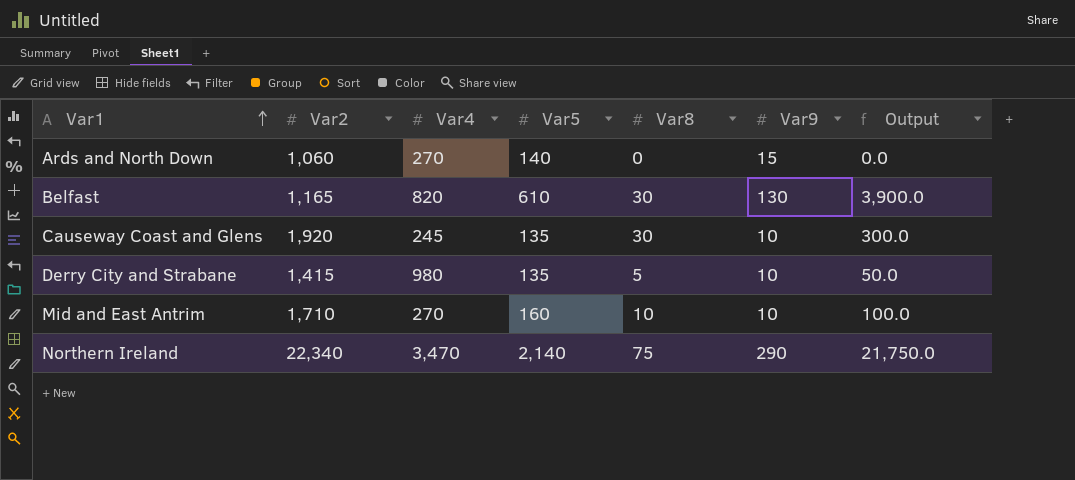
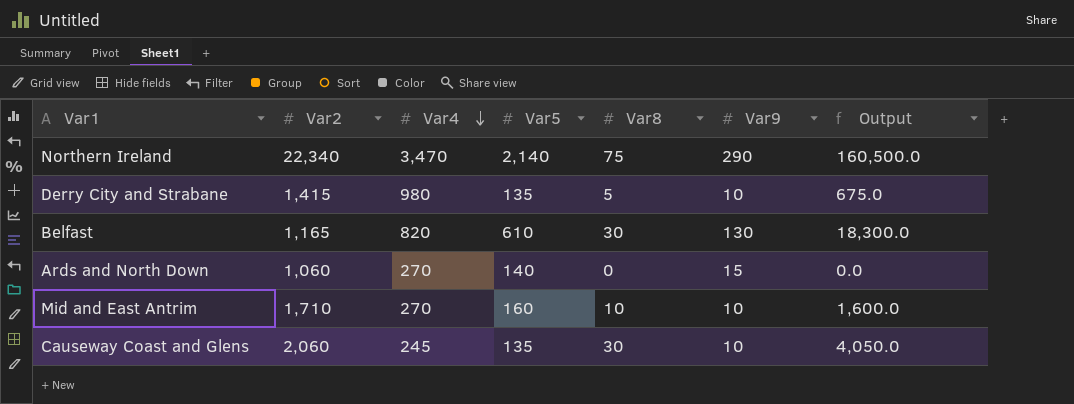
row order: Var1 ascending -> Var4 descending
column Output | formula: [Var8] * [Var9] -> [Var5] * [Var8]
Causeway Coast and Glens | Var2: 1,920 -> 2,060

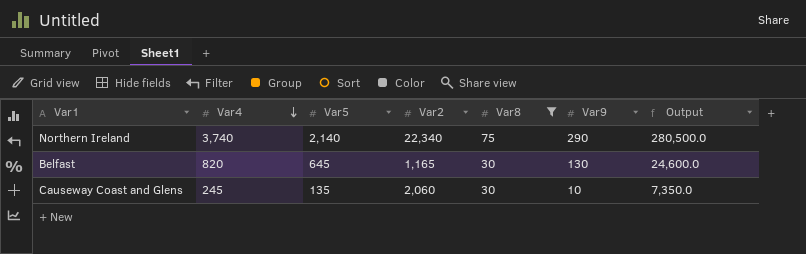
filter: none -> Var8 >= 30
column Var2 | position: 2 -> 4
column Output | formula: [Var5] * [Var8] -> [Var4] * [Var8]
Northern Ireland | Var4: 3,470 -> 3,740
Belfast | Var5: 610 -> 645

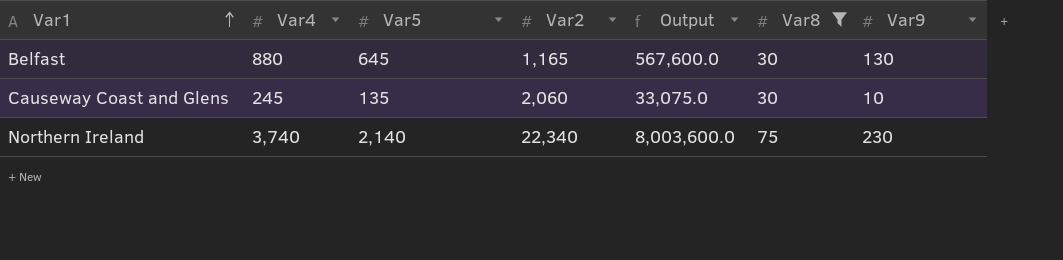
row order: Var4 descending -> Var1 ascending
column Output | formula: [Var4] * [Var8] -> [Var4] * [Var5]
column Output | position: 7 -> 5
Belfast | Var4: 820 -> 880
Northern Ireland | Var9: 290 -> 230

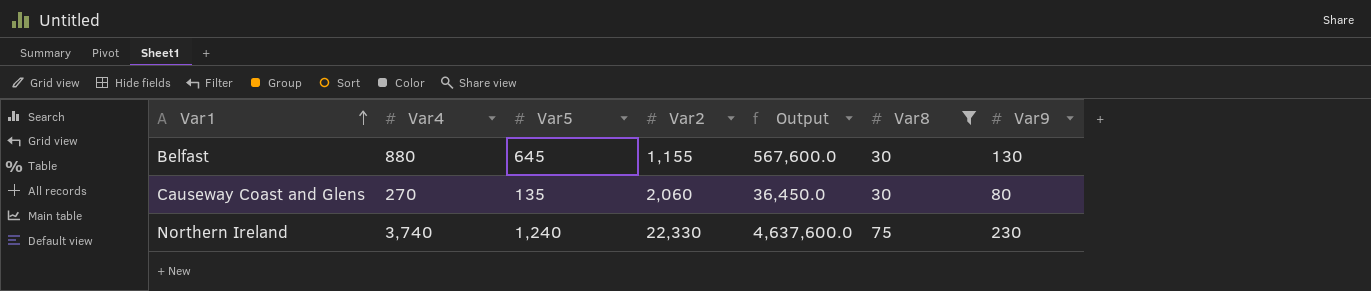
Belfast | Var2: 1,165 -> 1,155
Causeway Coast and Glens | Var4: 245 -> 270
Causeway Coast and Glens | Output: 33,075.0 -> 36,450.0
Causeway Coast and Glens | Var9: 10 -> 80
Northern Ireland | Var5: 2,140 -> 1,240
Northern Ireland | Var2: 22,340 -> 22,330
Northern Ireland | Output: 8,003,600.0 -> 4,637,600.0

